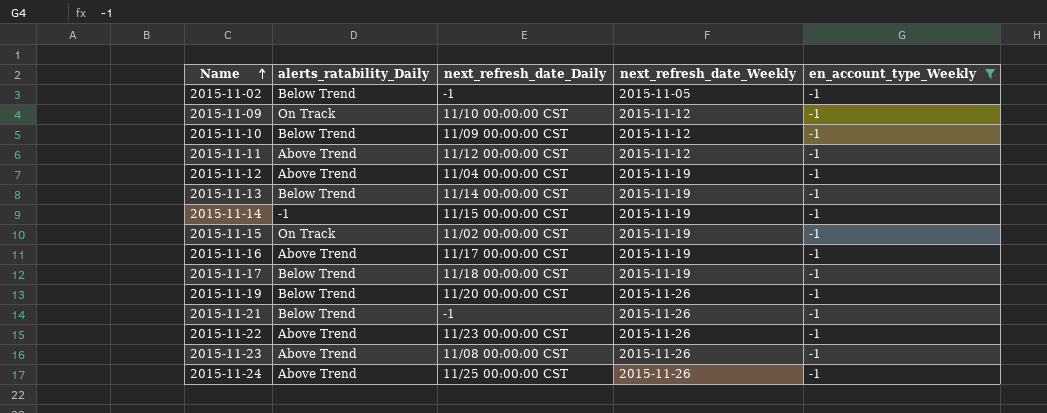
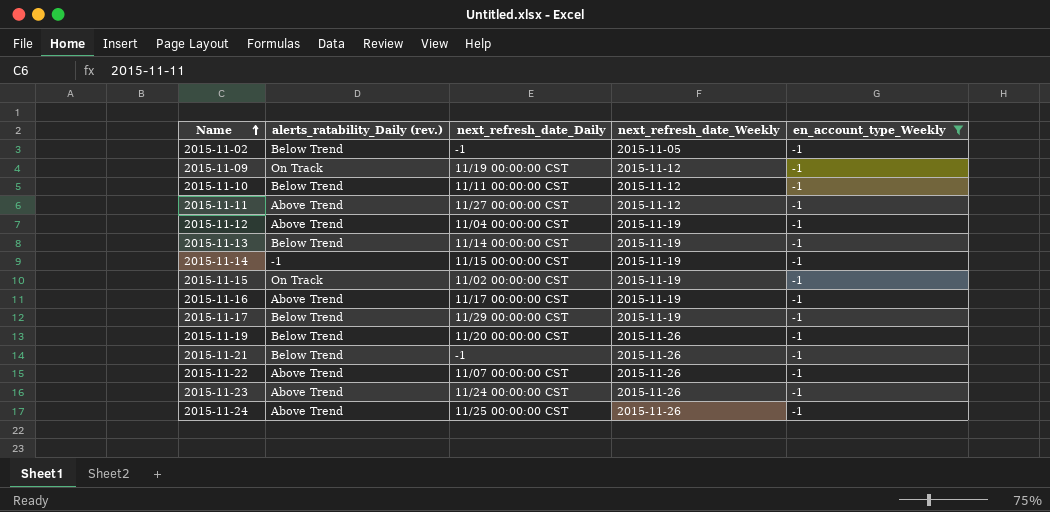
column name: alerts_ratability_Daily -> alerts_ratability_Daily (rev.)
2015-11-09 | next_refresh_date_Daily: 11/10 00:00:00 CST -> 11/19 00:00:00 CST
2015-11-10 | next_refresh_date_Daily: 11/09 00:00:00 CST -> 11/11 00:00:00 CST
2015-11-11 | next_refresh_date_Daily: 11/12 00:00:00 CST -> 11/27 00:00:00 CST
2015-11-17 | next_refresh_date_Daily: 11/18 00:00:00 CST -> 11/29 00:00:00 CST
2015-11-22 | next_refresh_date_Daily: 11/23 00:00:00 CST -> 11/07 00:00:00 CST
2015-11-23 | next_refresh_date_Daily: 11/08 00:00:00 CST -> 11/24 00:00:00 CST

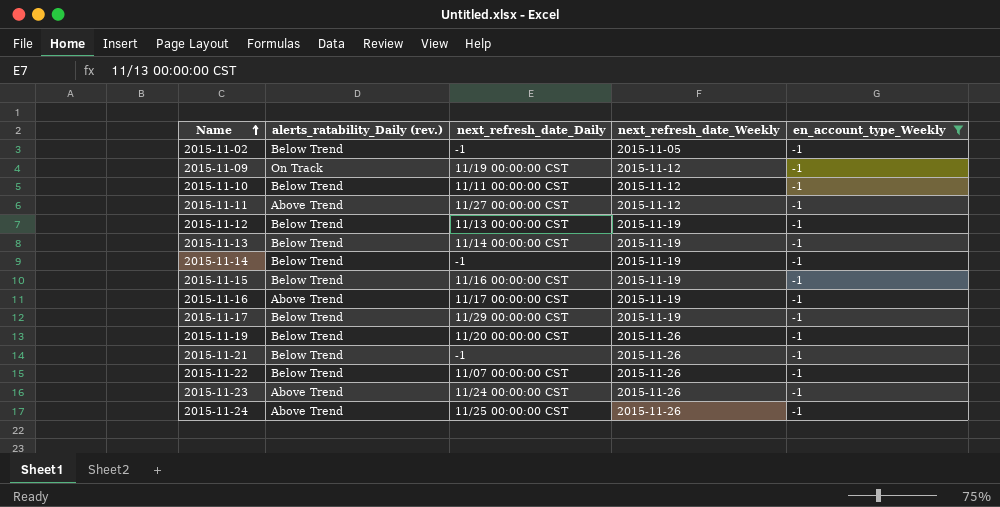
2015-11-12 | alerts_ratability_Daily (rev.): Above Trend -> Below Trend
2015-11-12 | next_refresh_date_Daily: 11/04 00:00:00 CST -> 11/13 00:00:00 CST
2015-11-14 | alerts_ratability_Daily (rev.): -1 -> Below Trend
2015-11-14 | next_refresh_date_Daily: 11/15 00:00:00 CST -> -1
2015-11-15 | alerts_ratability_Daily (rev.): On Track -> Below Trend
2015-11-15 | next_refresh_date_Daily: 11/02 00:00:00 CST -> 11/16 00:00:00 CST
2015-11-22 | alerts_ratability_Daily (rev.): Above Trend -> Below Trend

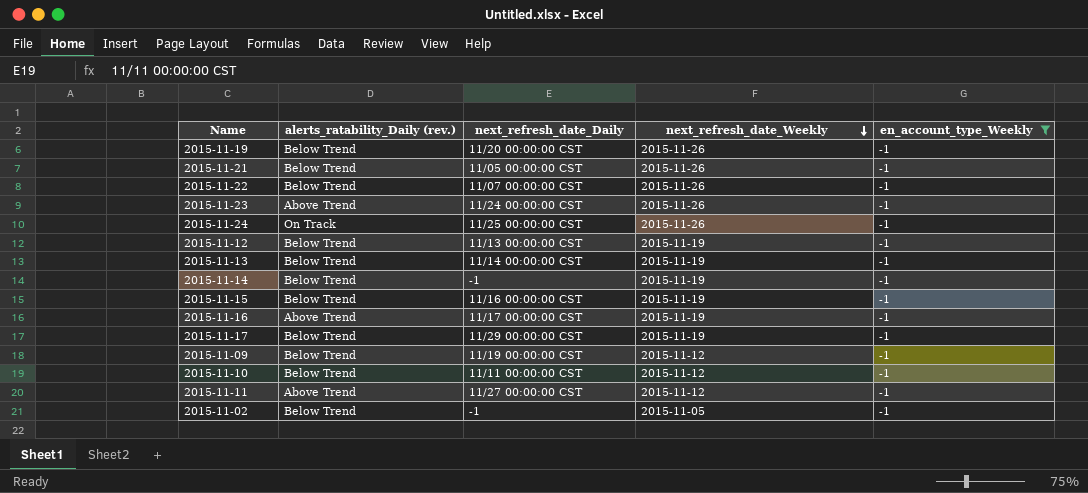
row order: Name ascending -> next_refresh_date_Weekly descending
2015-11-21 | next_refresh_date_Daily: -1 -> 11/05 00:00:00 CST
2015-11-24 | alerts_ratability_Daily (rev.): Above Trend -> On Track
2015-11-09 | alerts_ratability_Daily (rev.): On Track -> Below Trend

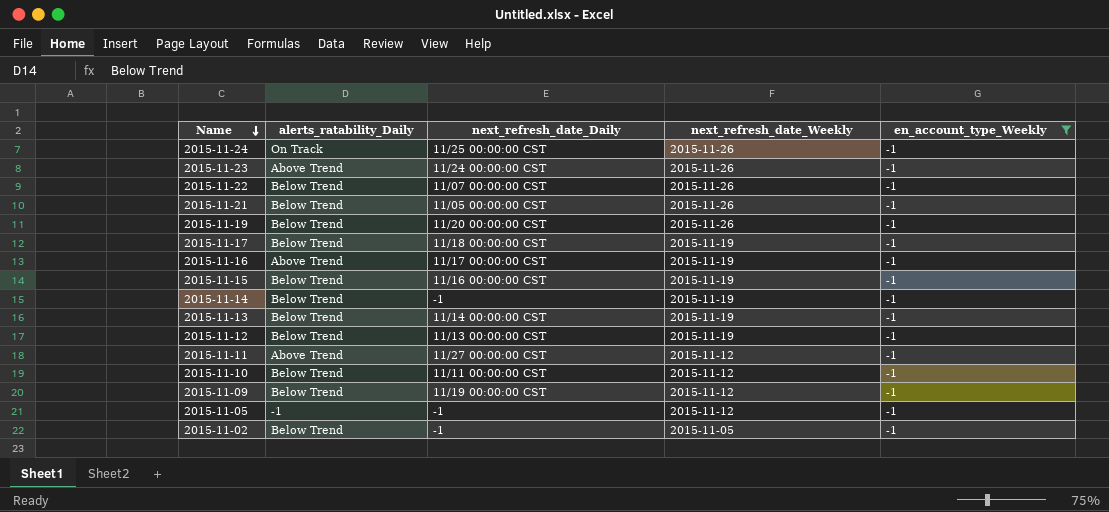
row order: next_refresh_date_Weekly descending -> Name descending
column name: alerts_ratability_Daily (rev.) -> alerts_ratability_Daily
2015-11-17 | next_refresh_date_Daily: 11/29 00:00:00 CST -> 11/18 00:00:00 CST
row 2015-11-05: none -> -1 | -1 | 2015-11-12 | -1

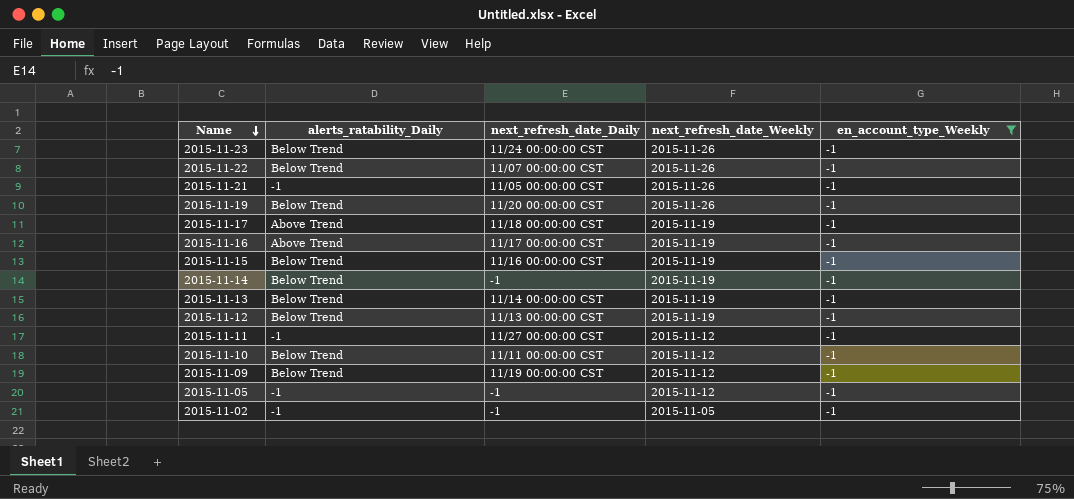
row 2015-11-24: On Track | 11/25 00:00:00 CST | 2015-11-26 | -1 -> none
2015-11-23 | alerts_ratability_Daily: Above Trend -> Below Trend
2015-11-21 | alerts_ratability_Daily: Below Trend -> -1
2015-11-17 | alerts_ratability_Daily: Below Trend -> Above Trend
2015-11-11 | alerts_ratability_Daily: Above Trend -> -1
2015-11-02 | alerts_ratability_Daily: Below Trend -> -1

